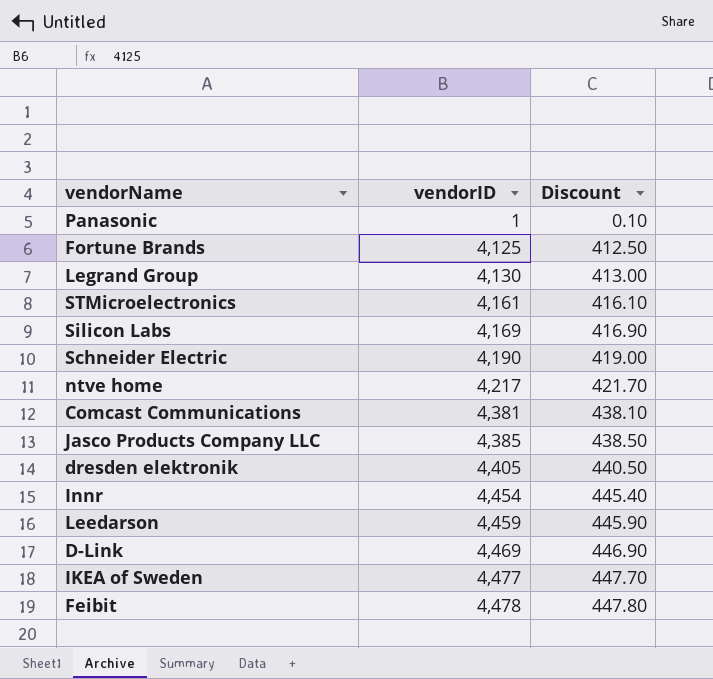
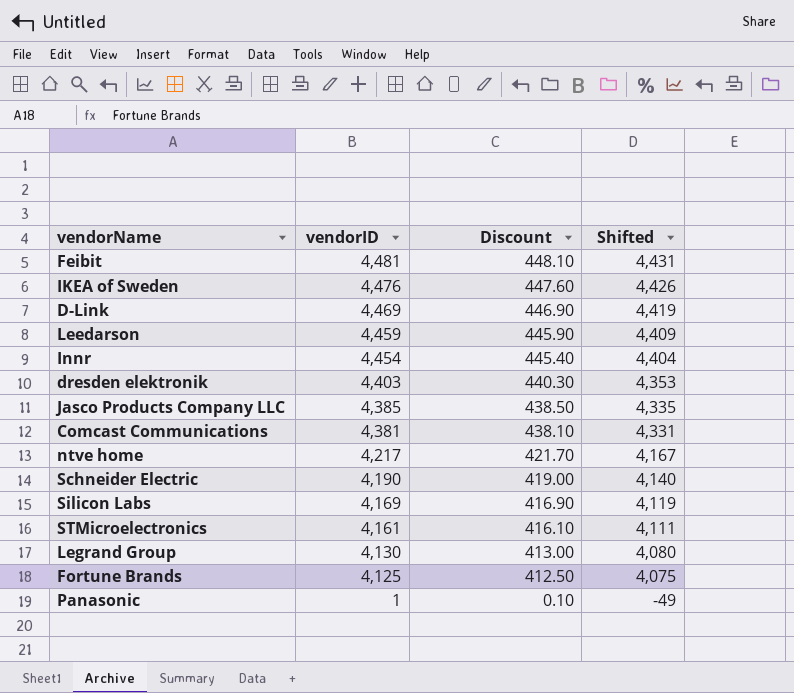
row order: vendorID ascending -> vendorID descending
column Shifted | formula: none -> [vendorID] - 50
Feibit | vendorID: 4,478 -> 4,481
Feibit | Discount: 447.80 -> 448.10
IKEA of Sweden | vendorID: 4,477 -> 4,476
IKEA of Sweden | Discount: 447.70 -> 447.60
dresden elektronik | vendorID: 4,405 -> 4,403
dresden elektronik | Discount: 440.50 -> 440.30

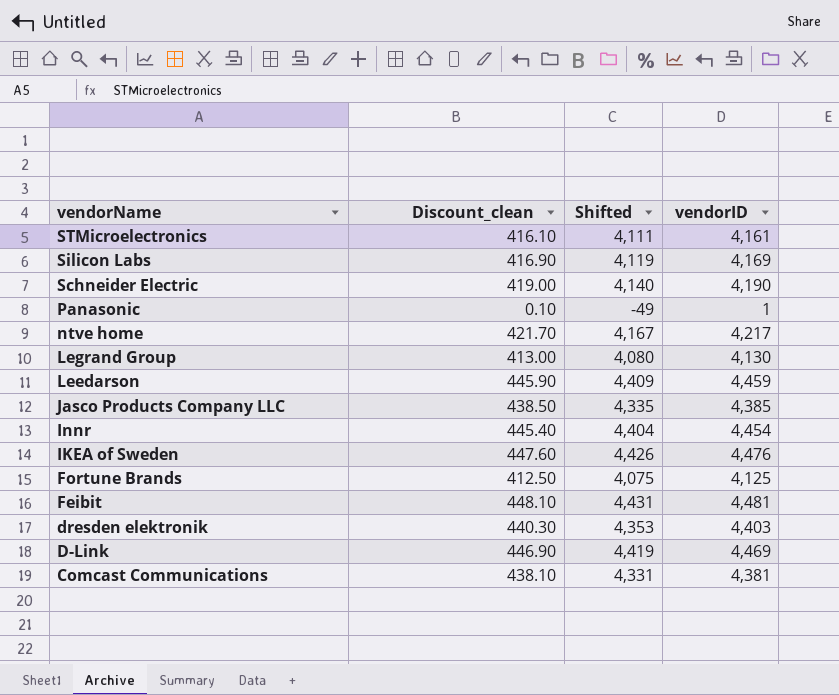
row order: vendorID descending -> vendorName descending
column name: Discount -> Discount_clean
column vendorID | position: 2 -> 4

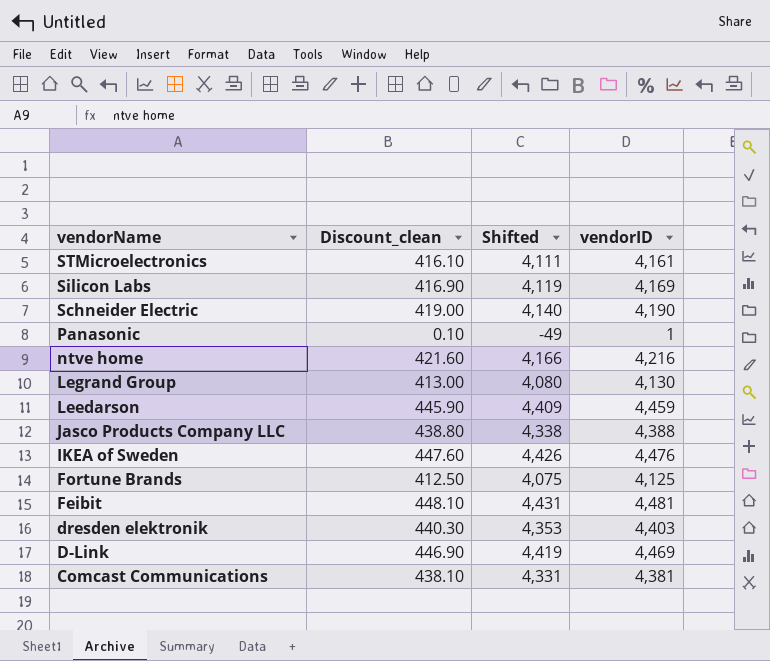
row Innr: 445.40 | 4,404 | 4,454 -> none
ntve home | Discount_clean: 421.70 -> 421.60
ntve home | Shifted: 4,167 -> 4,166
ntve home | vendorID: 4,217 -> 4,216
Jasco Products Company LLC | Discount_clean: 438.50 -> 438.80
Jasco Products Company LLC | Shifted: 4,335 -> 4,338
Jasco Products Company LLC | vendorID: 4,385 -> 4,388

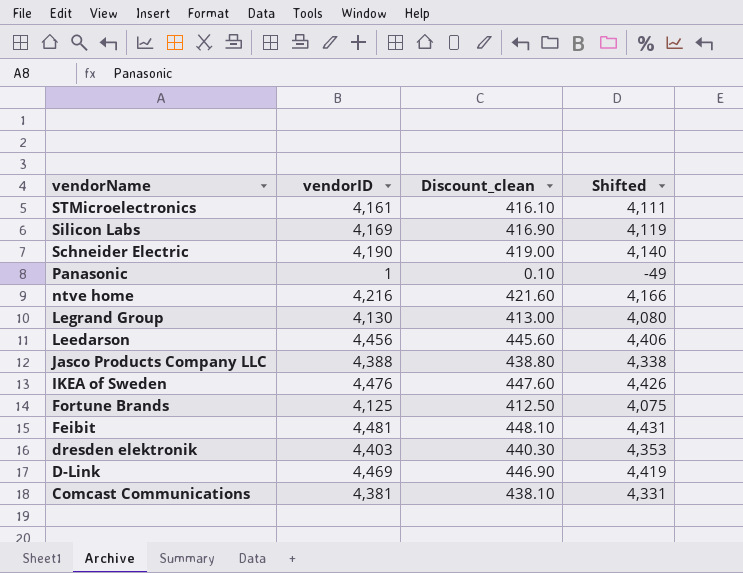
column vendorID | position: 4 -> 2
Leedarson | vendorID: 4,459 -> 4,456
Leedarson | Discount_clean: 445.90 -> 445.60
Leedarson | Shifted: 4,409 -> 4,406

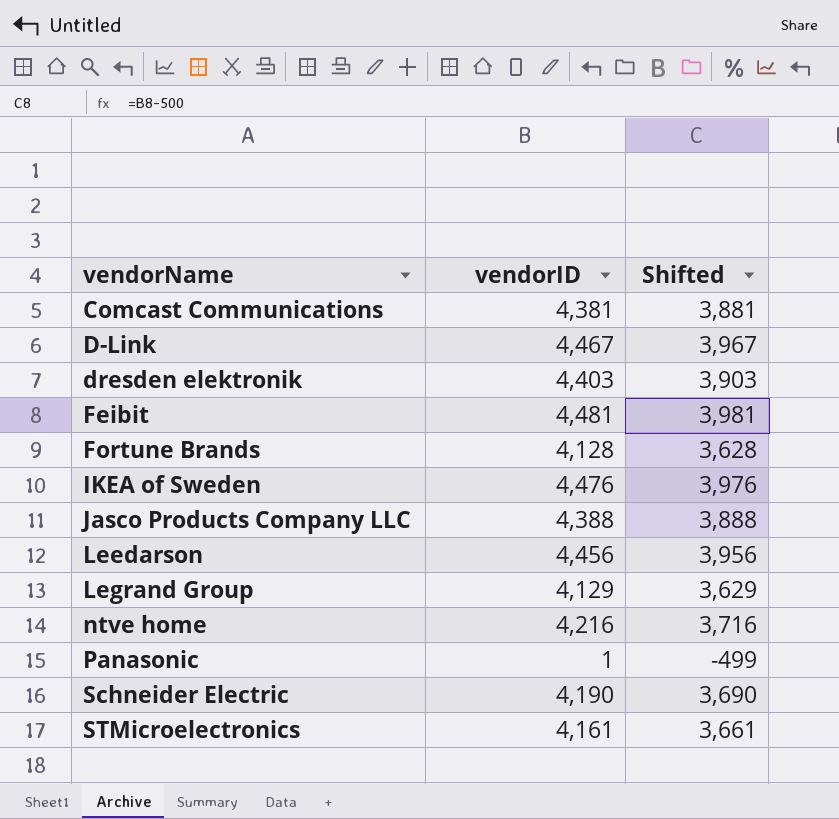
row order: vendorName descending -> vendorName ascending
column Discount_clean | formula: [vendorID] * 0.1 -> none
column Shifted | formula: [vendorID] - 50 -> [vendorID] - 500
row Silicon Labs: 4,169 | 416.90 | 4,119 -> none
D-Link | vendorID: 4,469 -> 4,467
Fortune Brands | vendorID: 4,125 -> 4,128
Legrand Group | vendorID: 4,130 -> 4,129

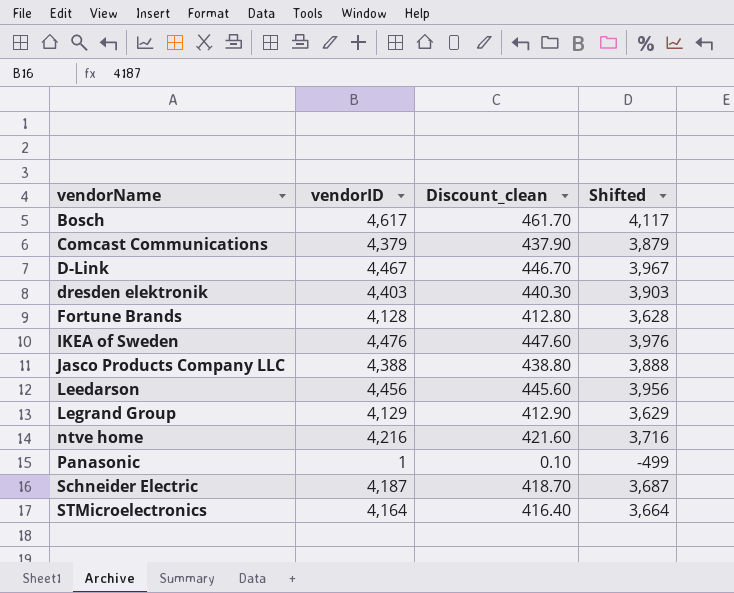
column Discount_clean | formula: none -> [vendorID] * 0.1
row Feibit: 4,481 | 3,981 -> none
row Bosch: none -> 4,617 | 461.70 | 4,117
Comcast Communications | vendorID: 4,381 -> 4,379
Comcast Communications | Shifted: 3,881 -> 3,879
Schneider Electric | vendorID: 4,190 -> 4,187
Schneider Electric | Shifted: 3,690 -> 3,687
STMicroelectronics | vendorID: 4,161 -> 4,164
STMicroelectronics | Shifted: 3,661 -> 3,664

